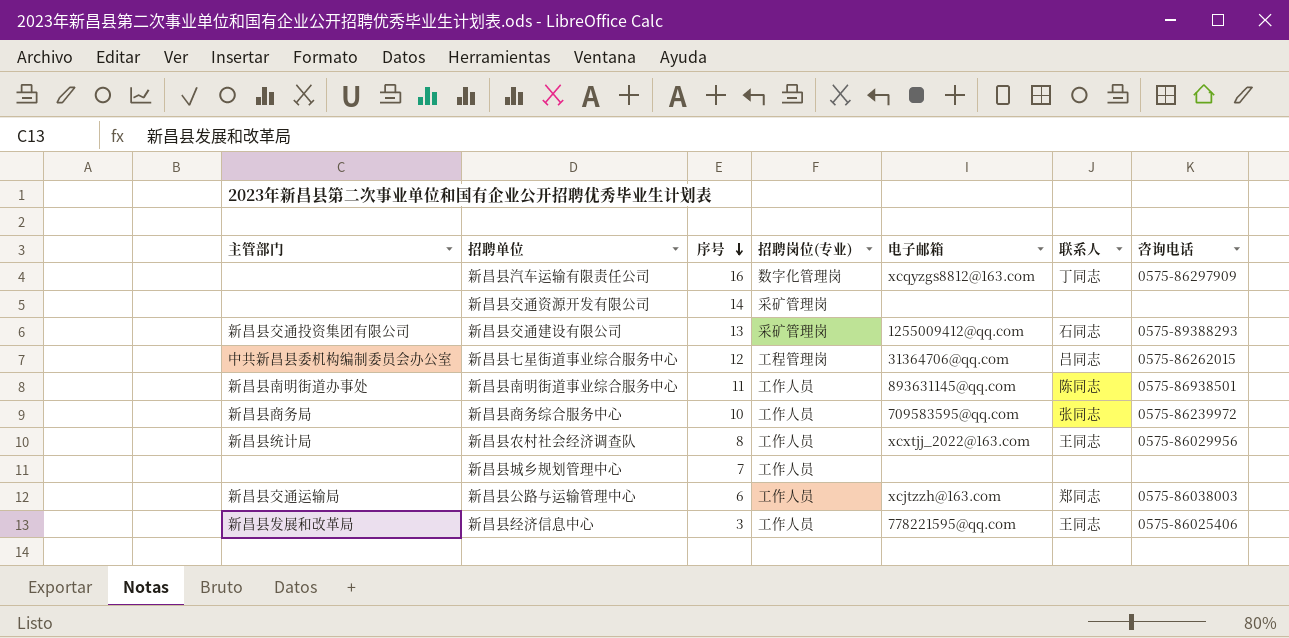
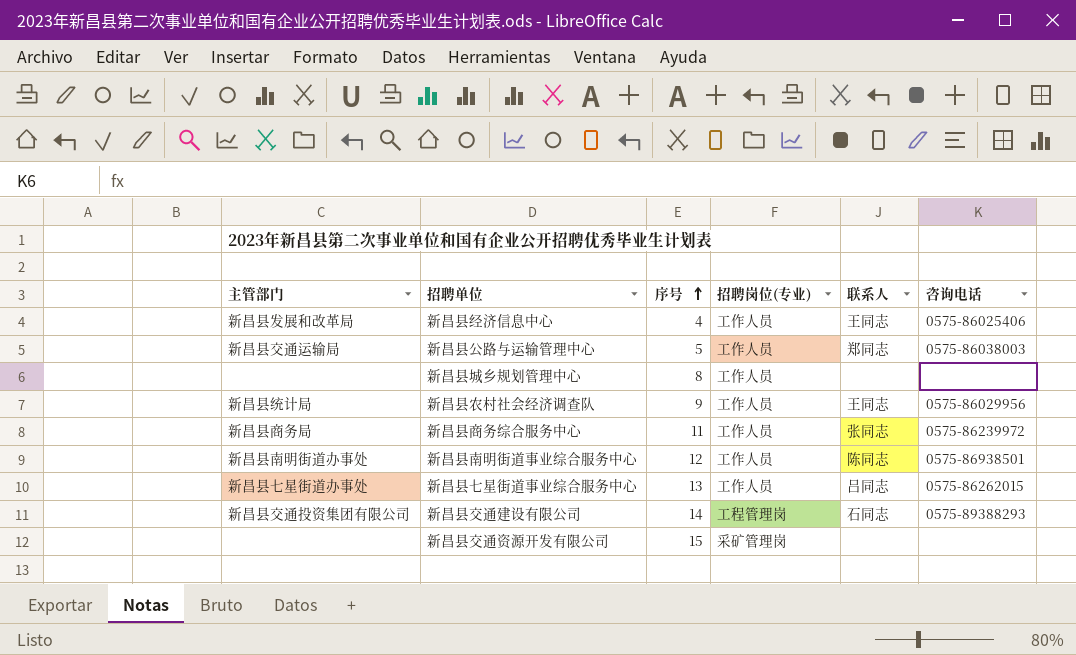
row order: 序号 descending -> 序号 ascending
column 电子邮箱 | position: 5 -> none
row 新昌县汽车运输有限责任公司: none | 16 | 数字化管理岗 | xcqyzgs8812@163.com | 丁同志 | 0575-86297909 -> none
新昌县经济信息中心 | 序号: 3 -> 4
新昌县公路与运输管理中心 | 序号: 6 -> 5
新昌县城乡规划管理中心 | 序号: 7 -> 8
新昌县农村社会经济调查队 | 序号: 8 -> 9
新昌县商务综合服务中心 | 序号: 10 -> 11
新昌县南明街道事业综合服务中心 | 序号: 11 -> 12
新昌县七星街道事业综合服务中心 | 主管部门: 中共新昌县委机构编制委员会办公室 -> 新昌县七星街道办事处
新昌县七星街道事业综合服务中心 | 序号: 12 -> 13
新昌县七星街道事业综合服务中心 | 招聘岗位(专业): 工程管理岗 -> 工作人员
新昌县交通建设有限公司 | 序号: 13 -> 14
新昌县交通建设有限公司 | 招聘岗位(专业): 采矿管理岗 -> 工程管理岗
新昌县交通资源开发有限公司 | 序号: 14 -> 15

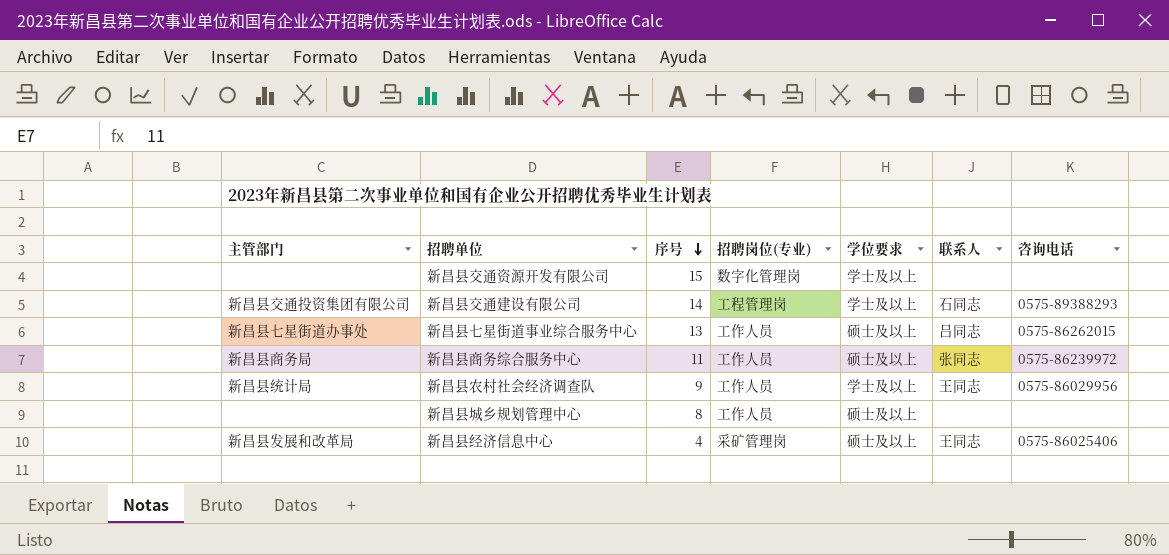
row order: 序号 ascending -> 序号 descending
column 学位要求 | position: none -> 5
row 新昌县公路与运输管理中心: 新昌县交通运输局 | 5 | 工作人员 | 郑同志 | 0575-86038003 -> none
row 新昌县南明街道事业综合服务中心: 新昌县南明街道办事处 | 12 | 工作人员 | 陈同志 | 0575-86938501 -> none
新昌县交通资源开发有限公司 | 招聘岗位(专业): 采矿管理岗 -> 数字化管理岗
新昌县经济信息中心 | 招聘岗位(专业): 工作人员 -> 采矿管理岗

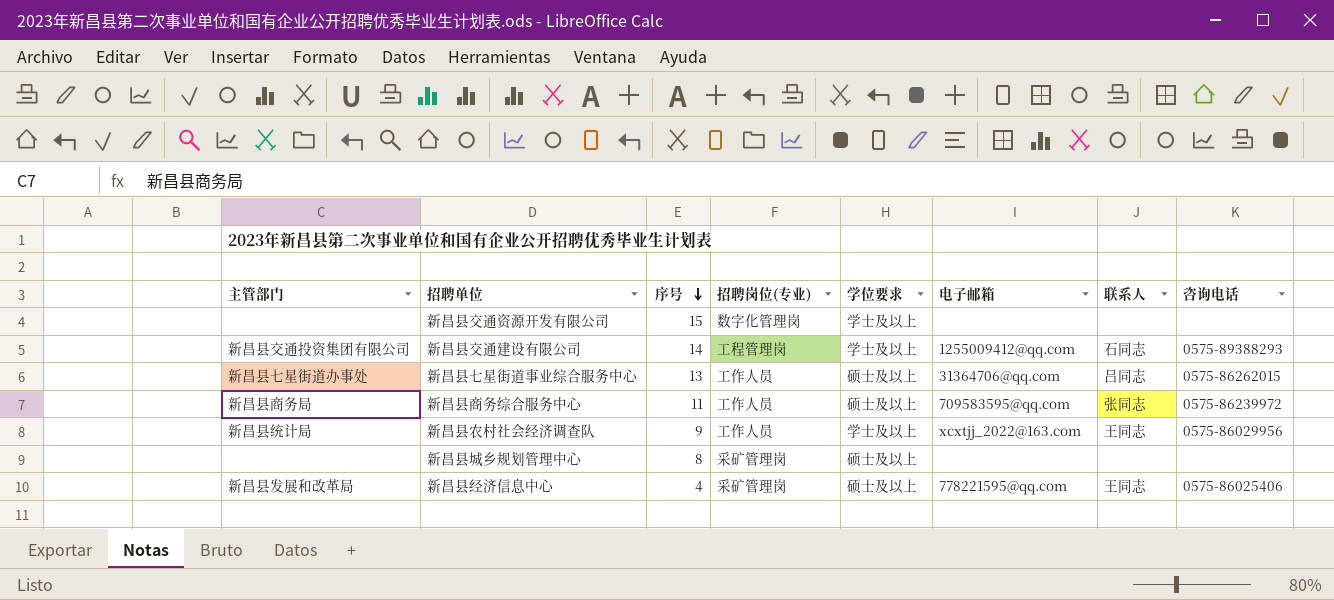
column 电子邮箱 | position: none -> 6
新昌县城乡规划管理中心 | 招聘岗位(专业): 工作人员 -> 采矿管理岗

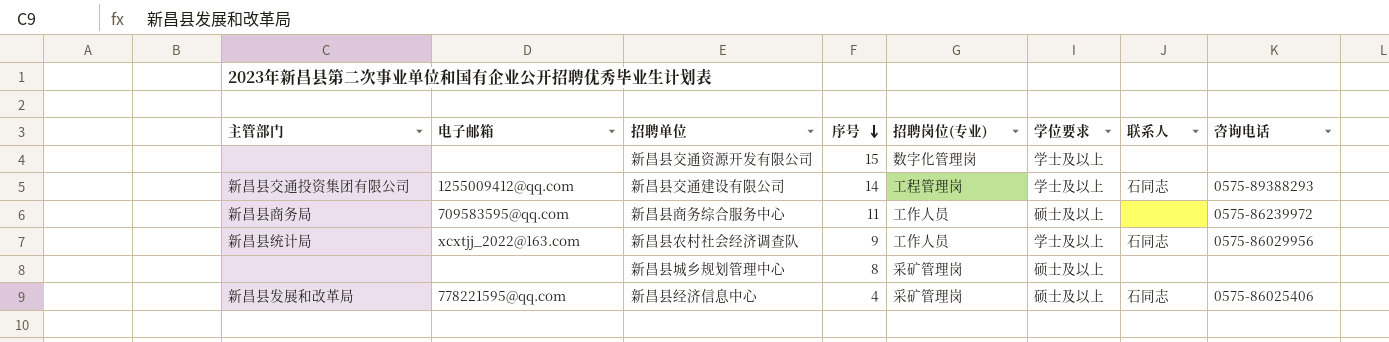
column 电子邮箱 | position: 6 -> 2
row 新昌县七星街道事业综合服务中心: 新昌县七星街道办事处 | 13 | 工作人员 | 硕士及以上 | 31364706@qq.com | 吕同志 | 0575-86262015 -> none
新昌县商务综合服务中心 | 联系人: 张同志 -> none
新昌县农村社会经济调查队 | 联系人: 王同志 -> 石同志
新昌县经济信息中心 | 联系人: 王同志 -> 石同志

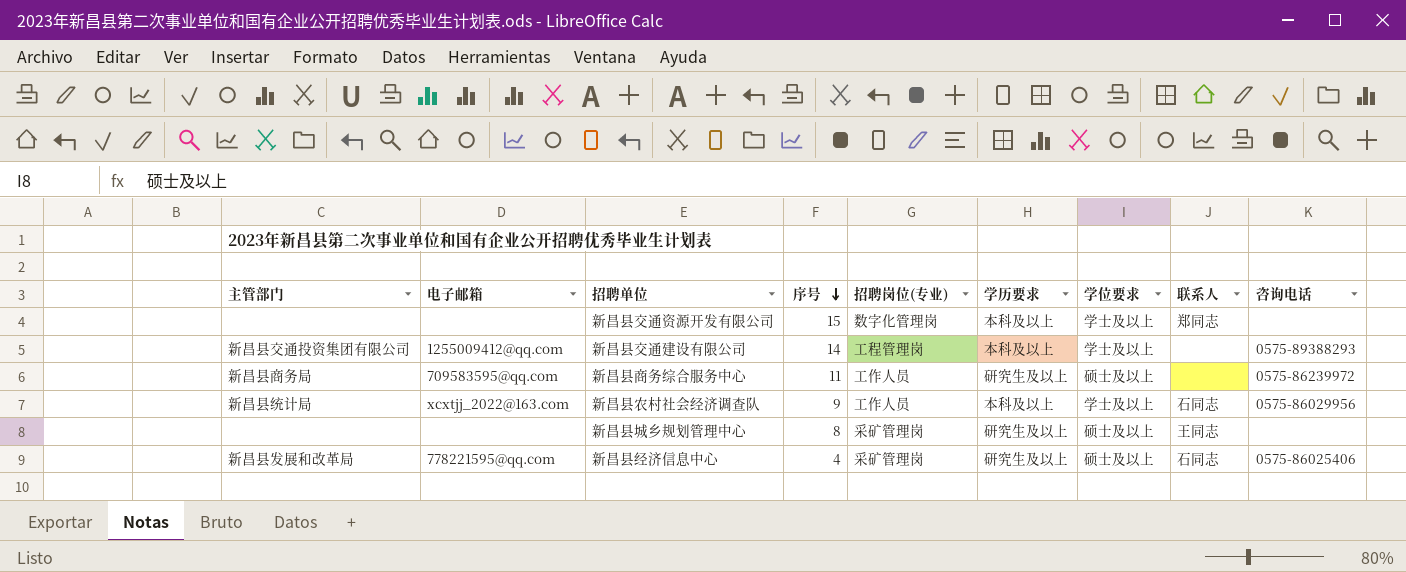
column 学历要求 | position: none -> 6
新昌县交通资源开发有限公司 | 联系人: none -> 郑同志
新昌县交通建设有限公司 | 联系人: 石同志 -> none
新昌县城乡规划管理中心 | 联系人: none -> 王同志

